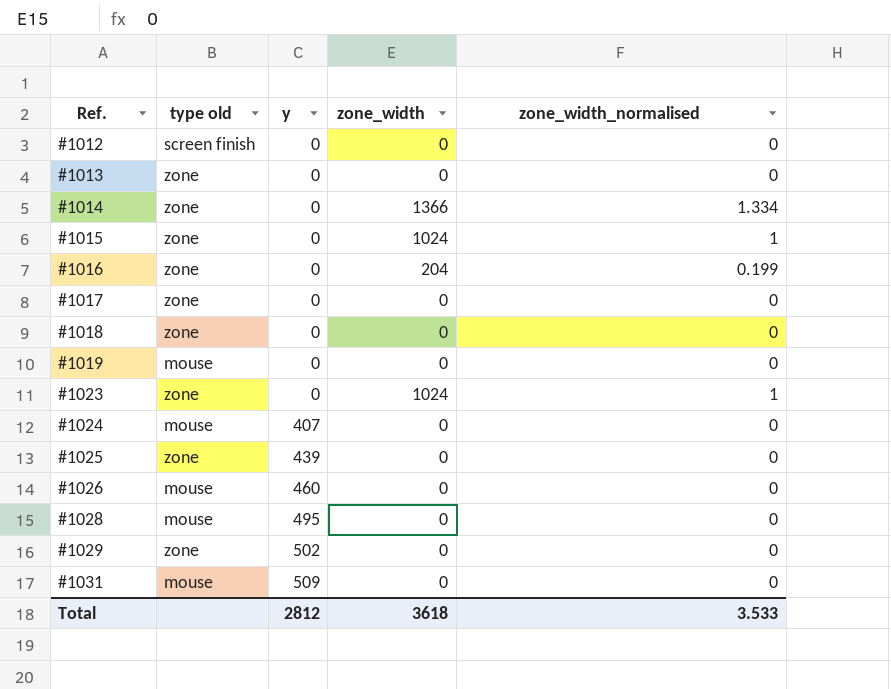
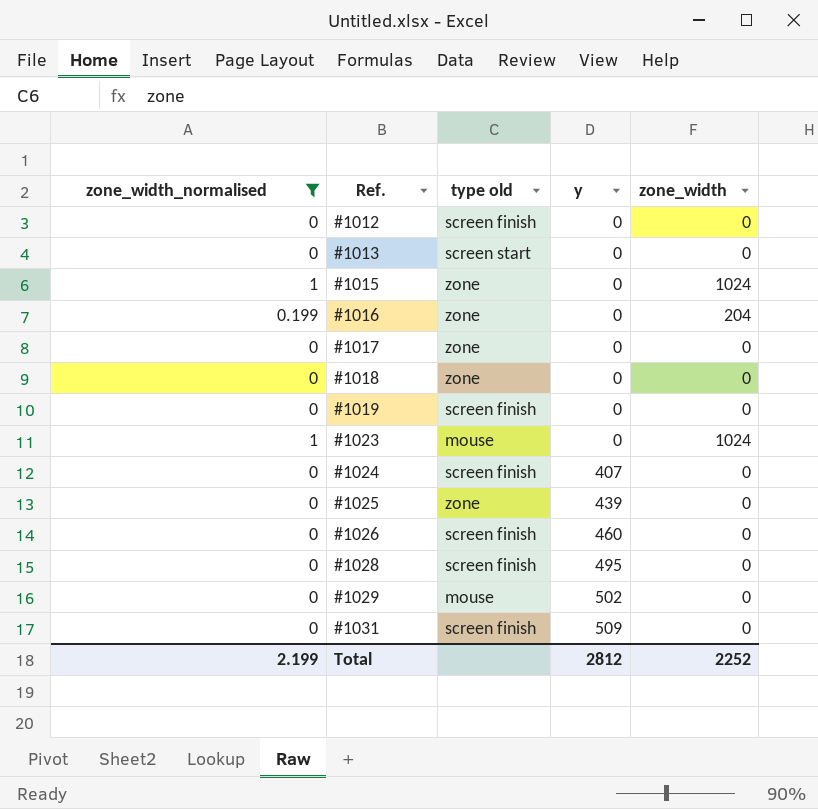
filter: none -> zone_width_normalised != 1.334
column zone_width_normalised | position: 5 -> 1
#1013 | type old: zone -> screen start
#1019 | type old: mouse -> screen finish
#1023 | type old: zone -> mouse
#1024 | type old: mouse -> screen finish
#1026 | type old: mouse -> screen finish
#1028 | type old: mouse -> screen finish
#1029 | type old: zone -> mouse
#1031 | type old: mouse -> screen finish
Total | zone_width_normalised: 3.533 -> 2.199
Total | zone_width: 3618 -> 2252

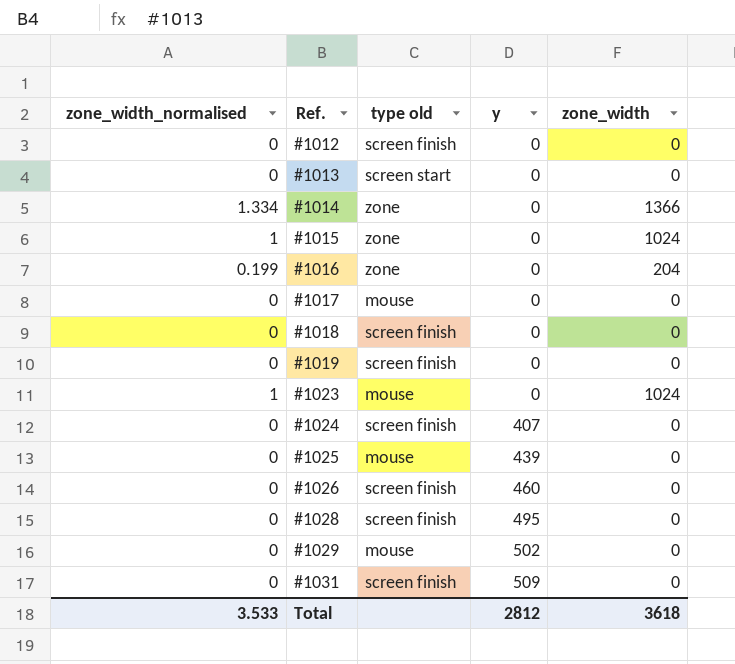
filter: zone_width_normalised != 1.334 -> none
#1017 | type old: zone -> mouse
#1018 | type old: zone -> screen finish
#1025 | type old: zone -> mouse
Total | zone_width_normalised: 2.199 -> 3.533
Total | zone_width: 2252 -> 3618

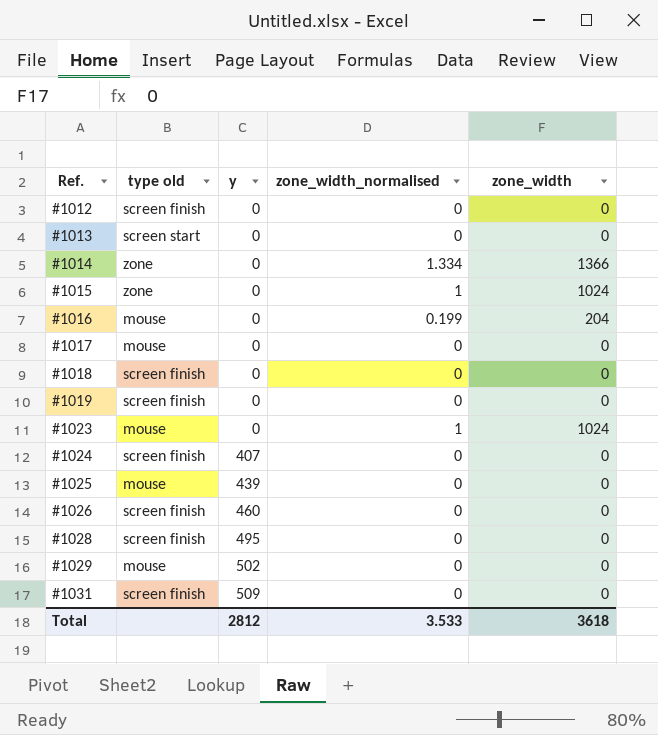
column zone_width_normalised | position: 1 -> 4
#1016 | type old: zone -> mouse

